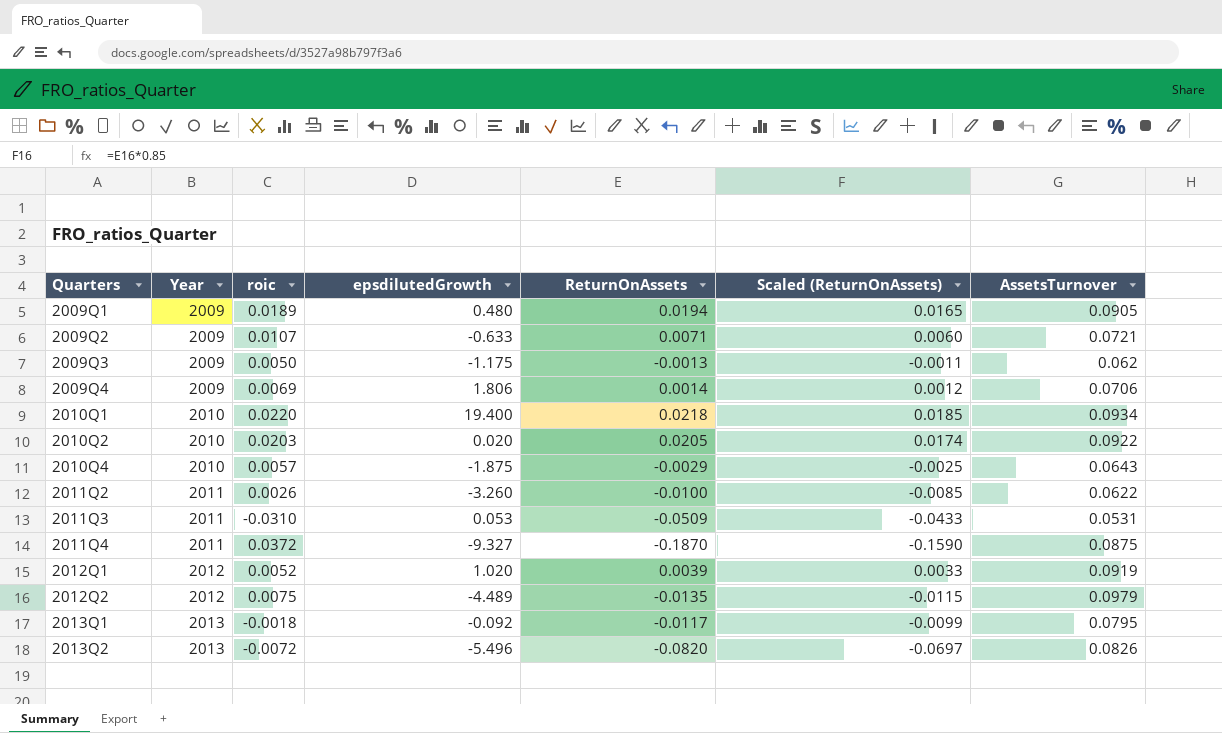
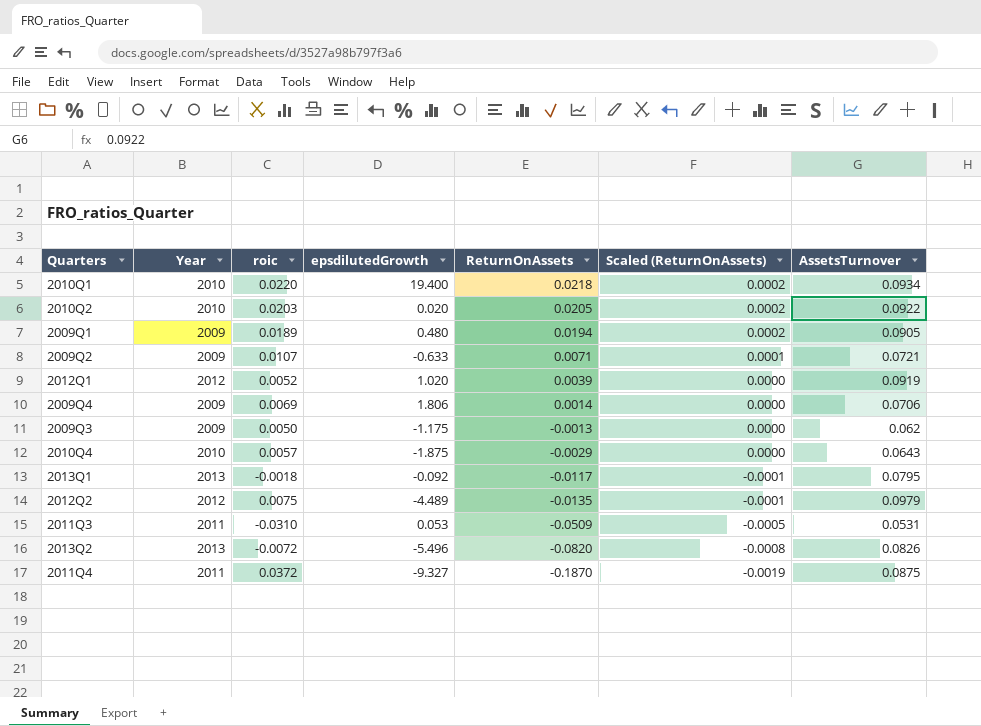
row order: Quarters ascending -> ReturnOnAssets descending
column Scaled (ReturnOnAssets) | formula: [ReturnOnAssets] * 0.85 -> [ReturnOnAssets] * 0.01
row 2011Q2: 2011 | 0.0026 | -3.260 | -0.0100 | -0.0085 | 0.0622 -> none

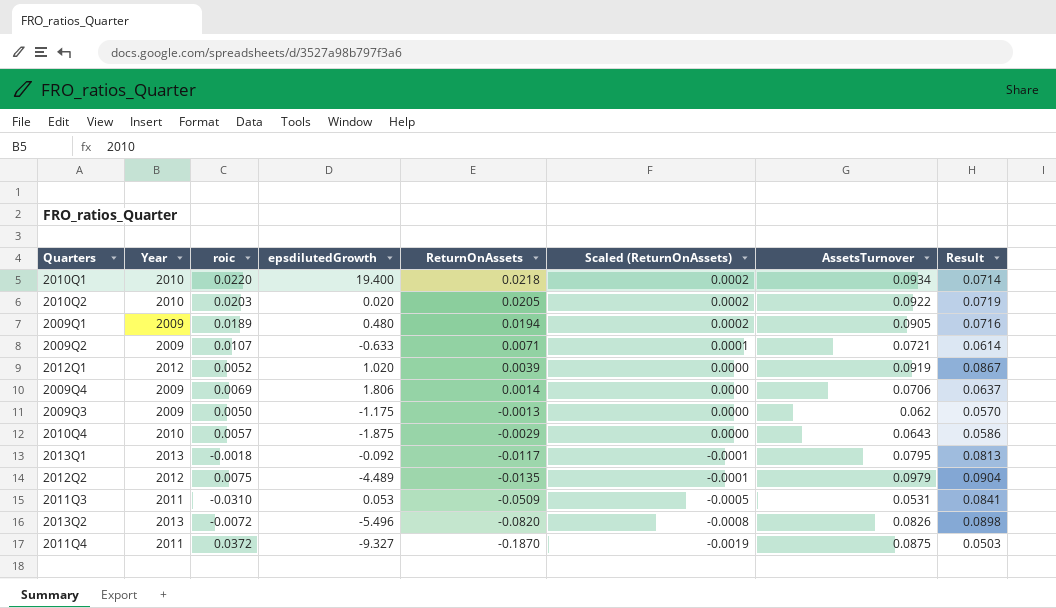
column Result | formula: none -> [AssetsTurnover] - [roic]

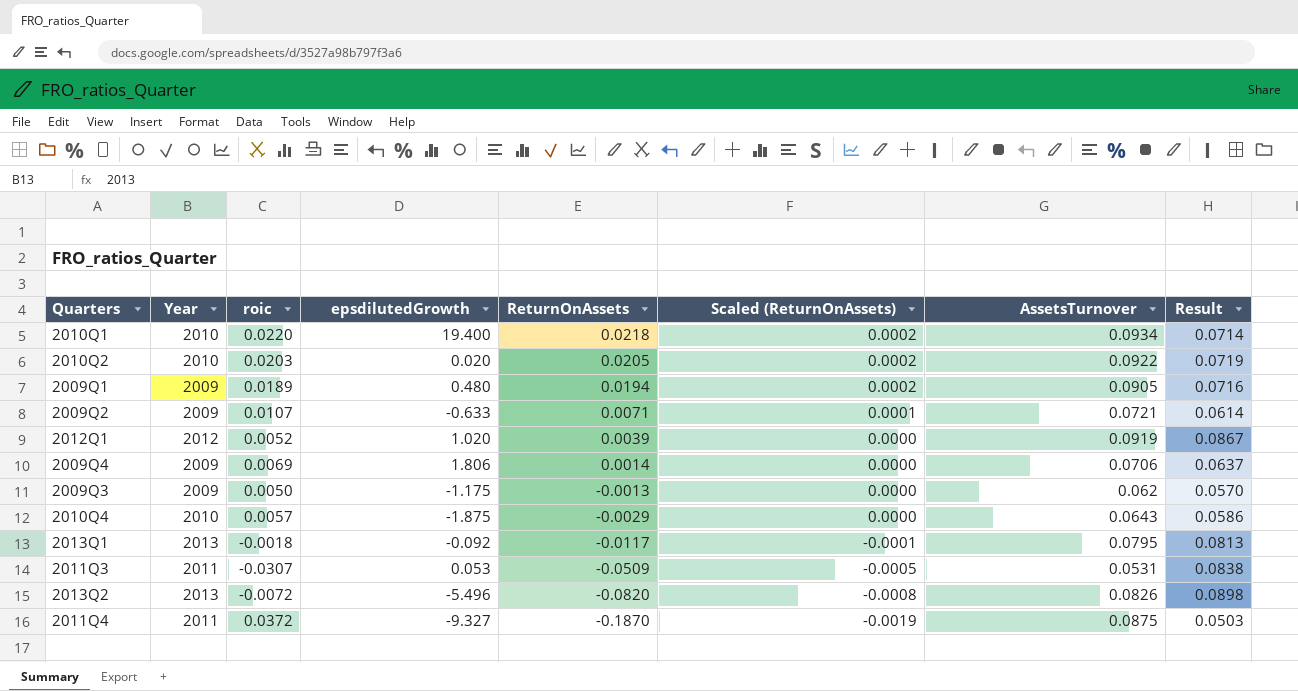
row 2012Q2: 2012 | 0.0075 | -4.489 | -0.0135 | -0.0001 | 0.0979 | 0.0904 -> none
2011Q3 | roic: -0.0310 -> -0.0307
2011Q3 | Result: 0.0841 -> 0.0838

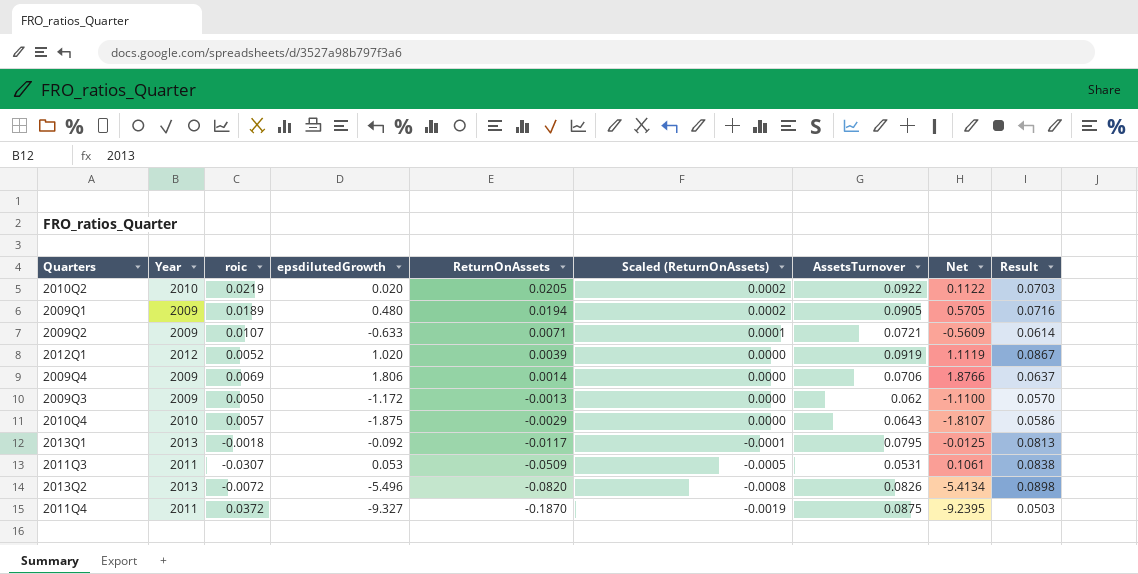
column Net | formula: none -> [epsdilutedGrowth] + [AssetsTurnover]
row 2010Q1: 2010 | 0.0220 | 19.400 | 0.0218 | 0.0002 | 0.0934 | 0.0714 -> none
2010Q2 | roic: 0.0203 -> 0.0219
2010Q2 | Result: 0.0719 -> 0.0703
2009Q3 | epsdilutedGrowth: -1.175 -> -1.172

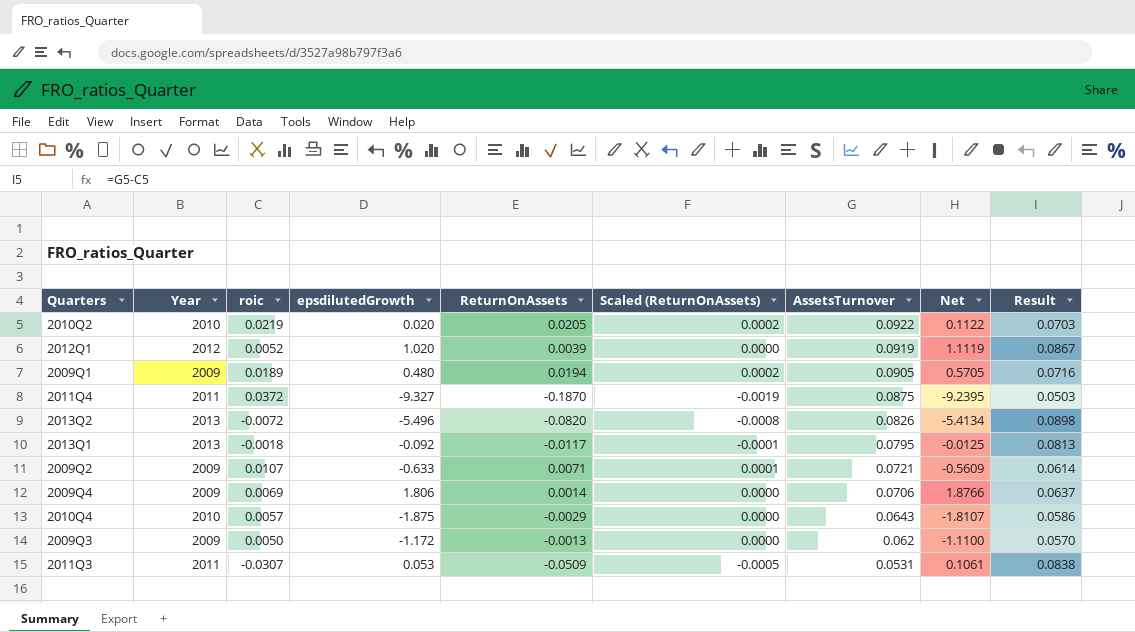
row order: ReturnOnAssets descending -> AssetsTurnover descending

